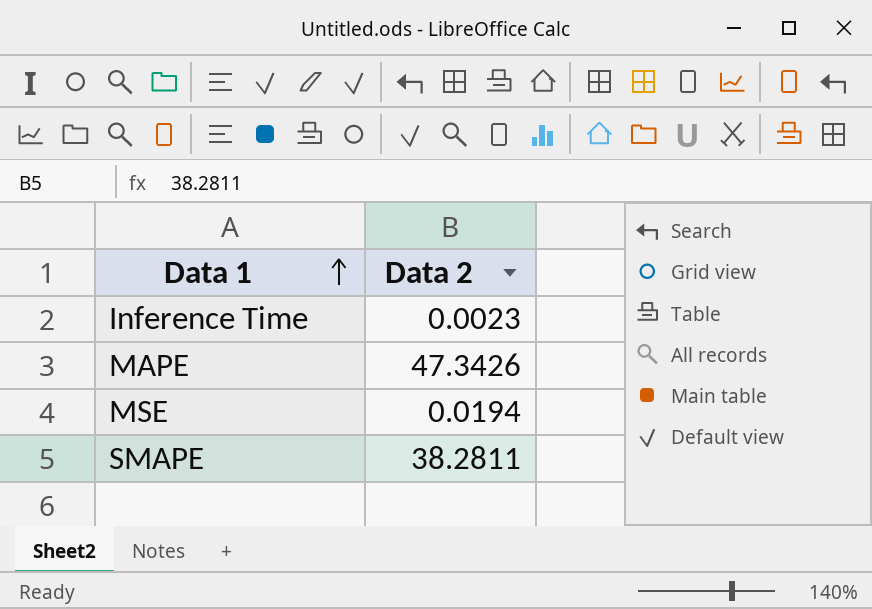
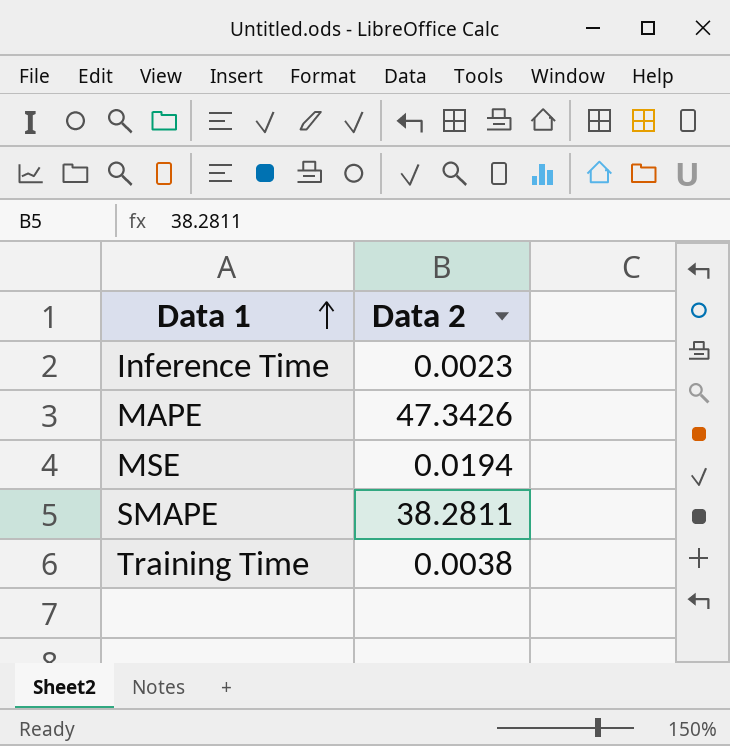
row Training Time: none -> 0.0038

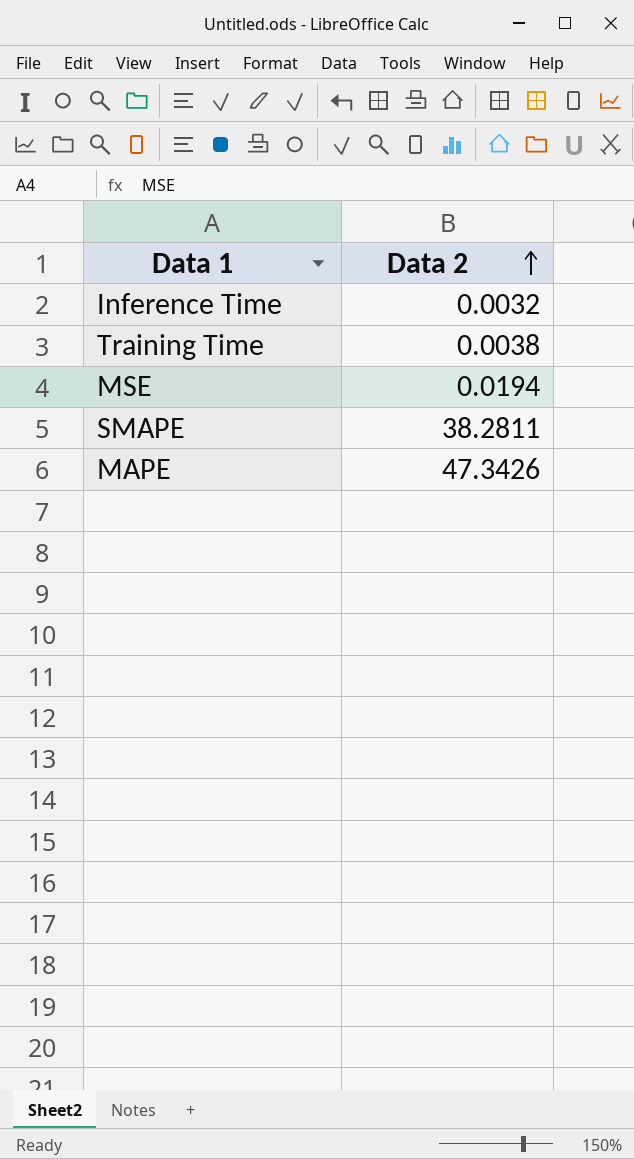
row order: Data 1 ascending -> Data 2 ascending
Inference Time | Data 2: 0.0023 -> 0.0032

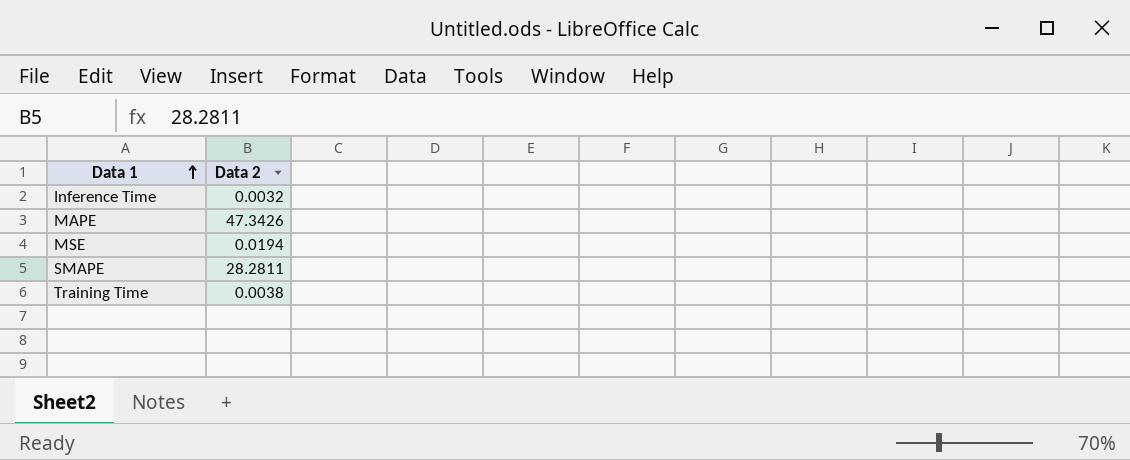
row order: Data 2 ascending -> Data 1 ascending
SMAPE | Data 2: 38.2811 -> 28.2811

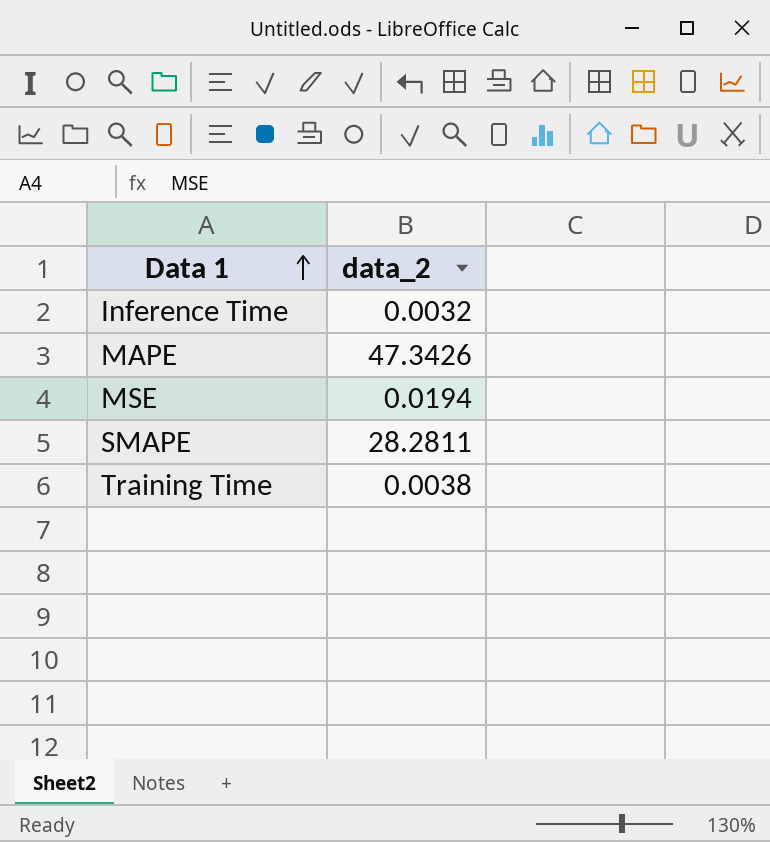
column name: Data 2 -> data_2

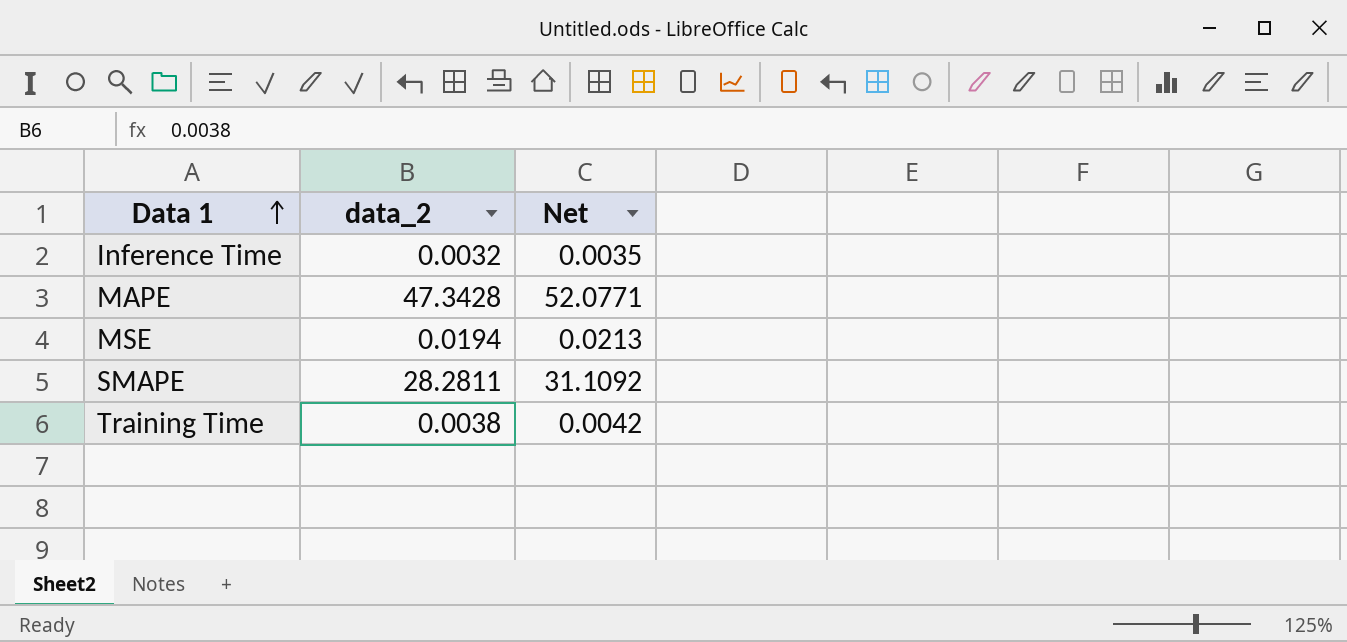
column Net | formula: none -> [data_2] * 1.1
MAPE | data_2: 47.3426 -> 47.3428

